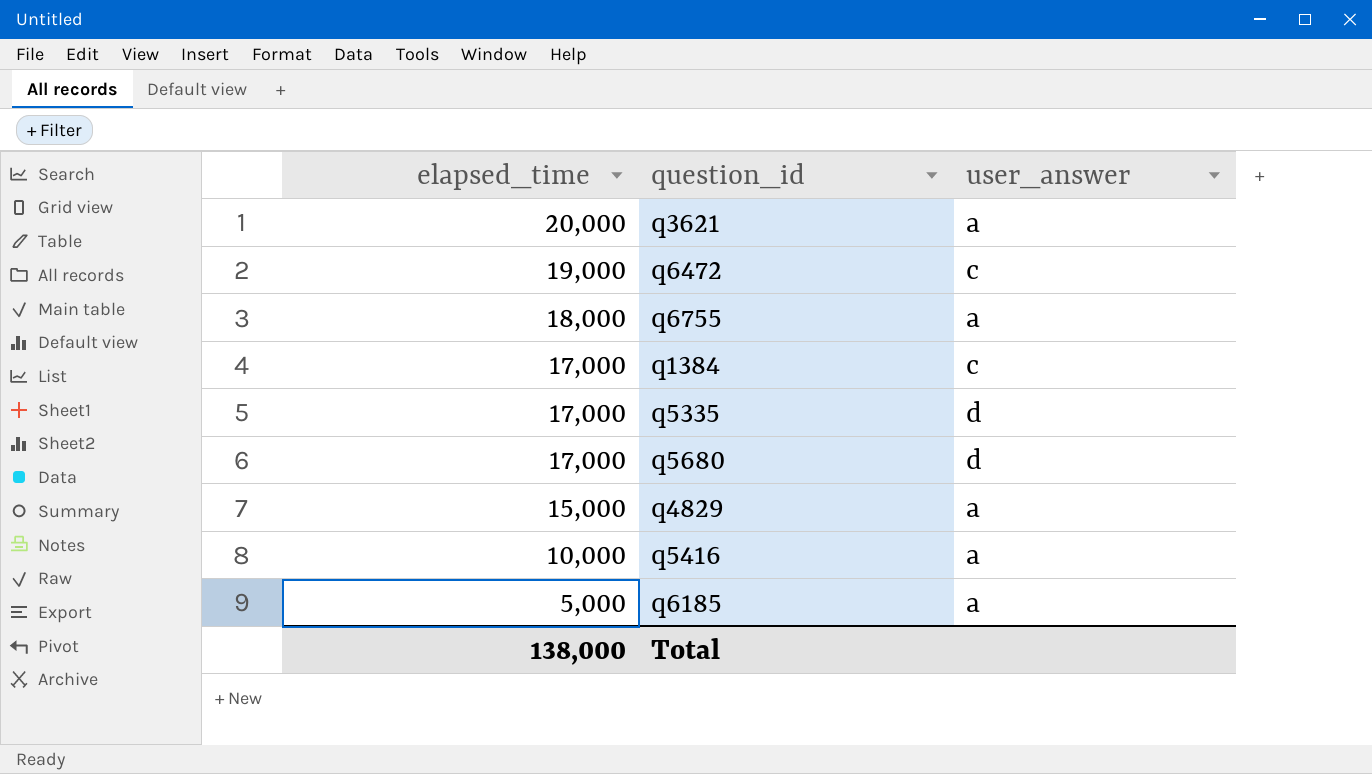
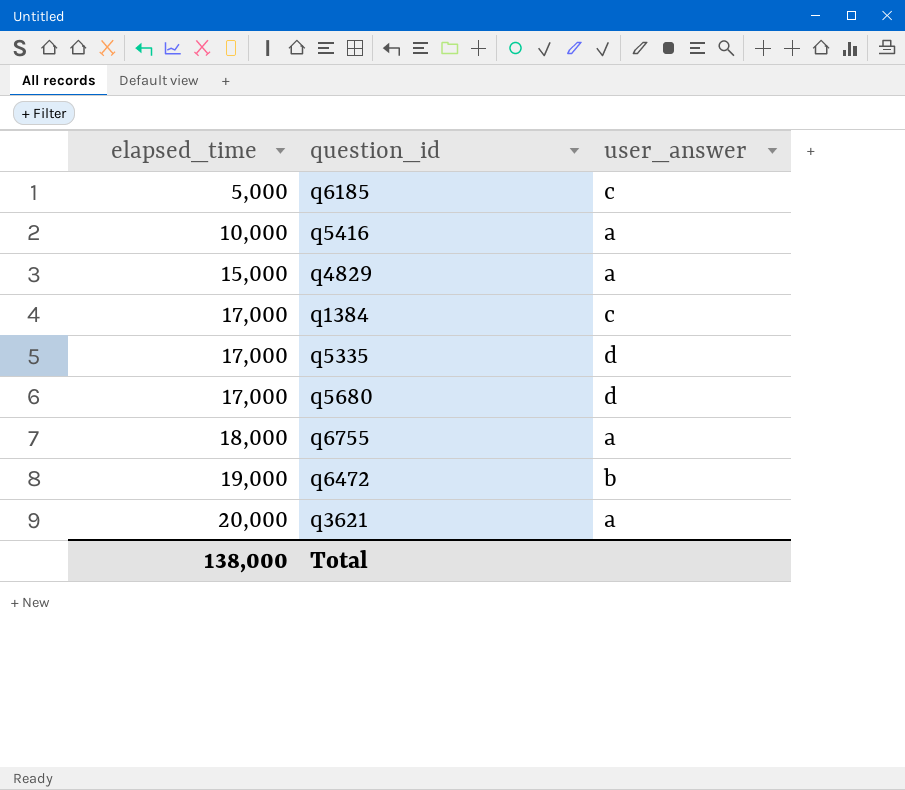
row order: elapsed_time descending -> elapsed_time ascending
q6185 | user_answer: a -> c
q6472 | user_answer: c -> b

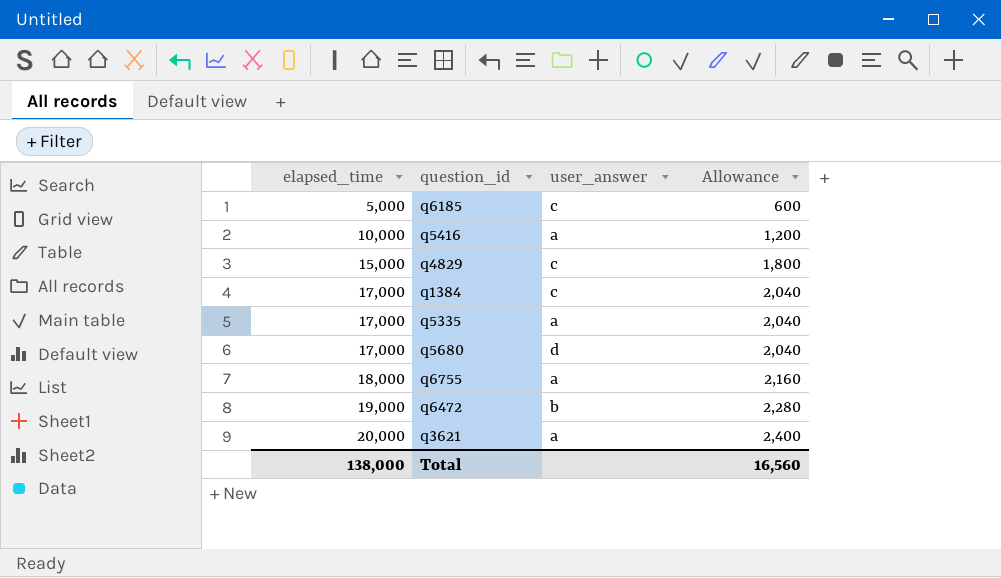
column Allowance | formula: none -> [elapsed_time] * 0.12
q4829 | user_answer: a -> c
q5335 | user_answer: d -> a

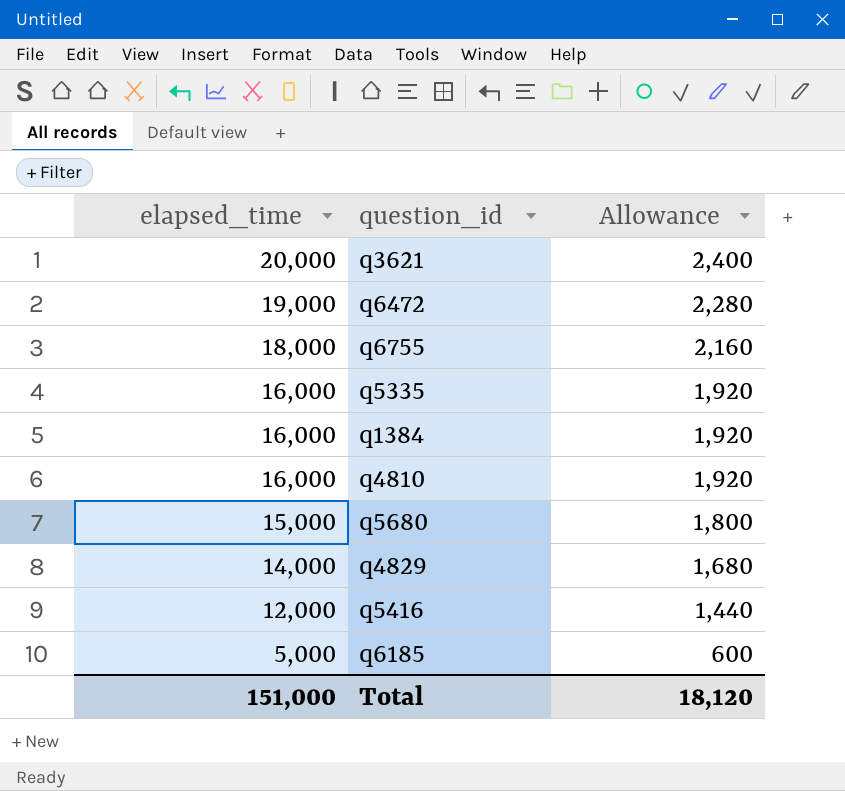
row order: elapsed_time ascending -> elapsed_time descending
column user_answer | position: 3 -> none
q5335 | elapsed_time: 17,000 -> 16,000
q5335 | Allowance: 2,040 -> 1,920
q1384 | elapsed_time: 17,000 -> 16,000
q1384 | Allowance: 2,040 -> 1,920
row q4810: none -> 16,000 | 1,920
q5680 | elapsed_time: 17,000 -> 15,000
q5680 | Allowance: 2,040 -> 1,800
q4829 | elapsed_time: 15,000 -> 14,000
q4829 | Allowance: 1,800 -> 1,680
q5416 | elapsed_time: 10,000 -> 12,000
q5416 | Allowance: 1,200 -> 1,440
Total | elapsed_time: 138,000 -> 151,000
Total | Allowance: 16,560 -> 18,120

